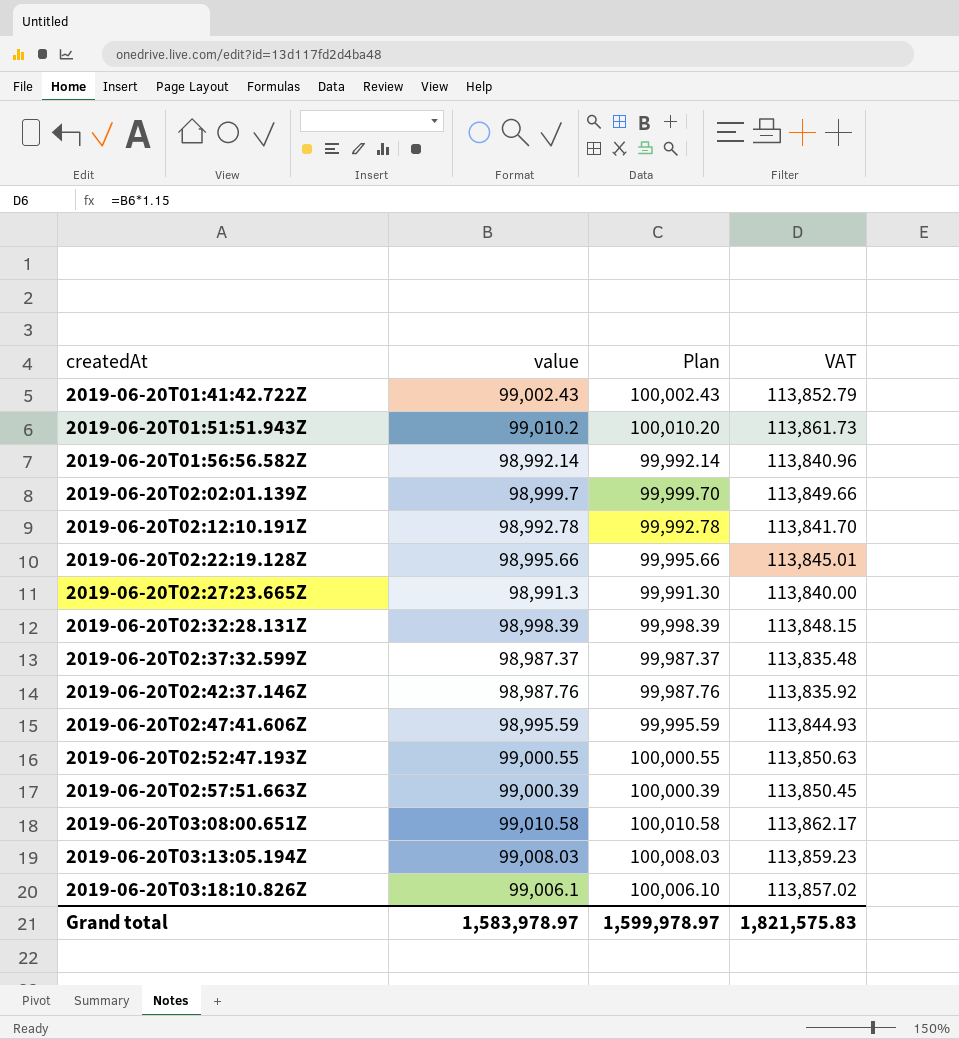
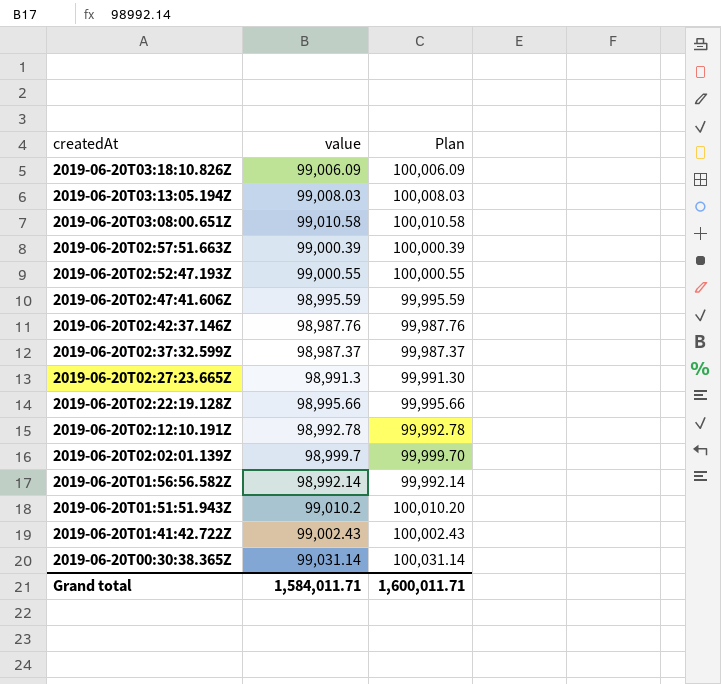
row order: createdAt ascending -> createdAt descending
column VAT | formula: [value] * 1.15 -> none
row 2019-06-20T02:32:28.131Z: 98,998.39 | 99,998.39 | 113,848.15 -> none
2019-06-20T03:18:10.826Z | value: 99,006.1 -> 99,006.09
2019-06-20T03:18:10.826Z | Plan: 100,006.10 -> 100,006.09
row 2019-06-20T00:30:38.365Z: none -> 99,031.14 | 100,031.14
Grand total | value: 1,583,978.97 -> 1,584,011.71
Grand total | Plan: 1,599,978.97 -> 1,600,011.71

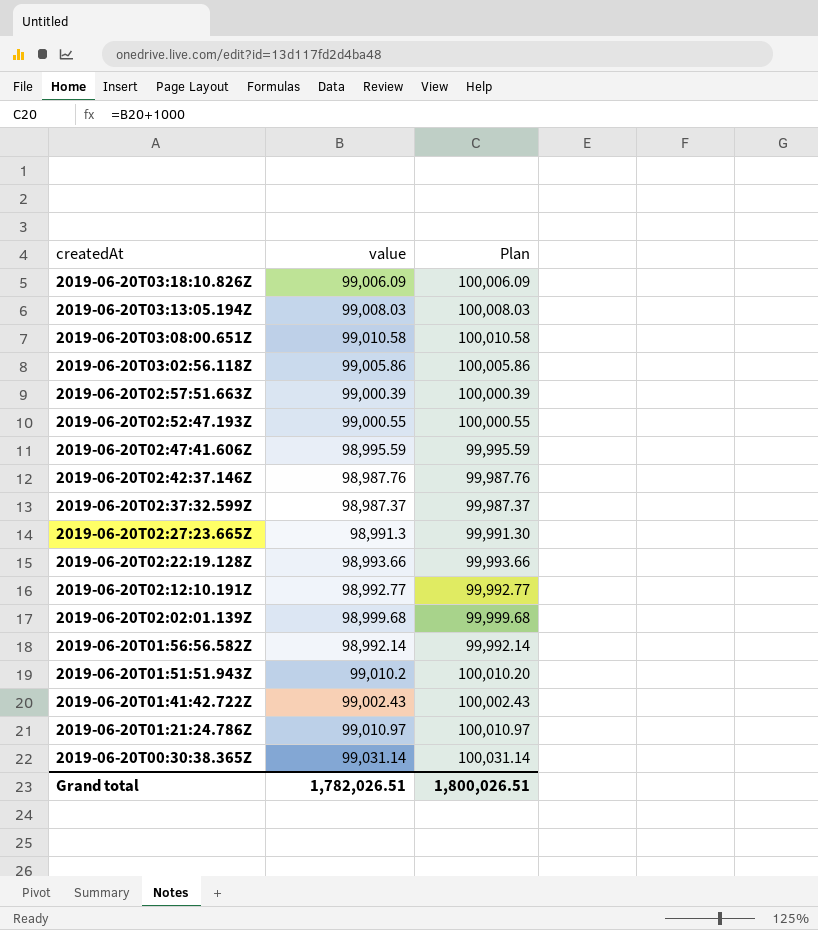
row 2019-06-20T03:02:56.118Z: none -> 99,005.86 | 100,005.86
2019-06-20T02:22:19.128Z | value: 98,995.66 -> 98,993.66
2019-06-20T02:22:19.128Z | Plan: 99,995.66 -> 99,993.66
2019-06-20T02:12:10.191Z | value: 98,992.78 -> 98,992.77
2019-06-20T02:12:10.191Z | Plan: 99,992.78 -> 99,992.77
2019-06-20T02:02:01.139Z | value: 98,999.7 -> 98,999.68
2019-06-20T02:02:01.139Z | Plan: 99,999.70 -> 99,999.68
row 2019-06-20T01:21:24.786Z: none -> 99,010.97 | 100,010.97
Grand total | value: 1,584,011.71 -> 1,782,026.51
Grand total | Plan: 1,600,011.71 -> 1,800,026.51

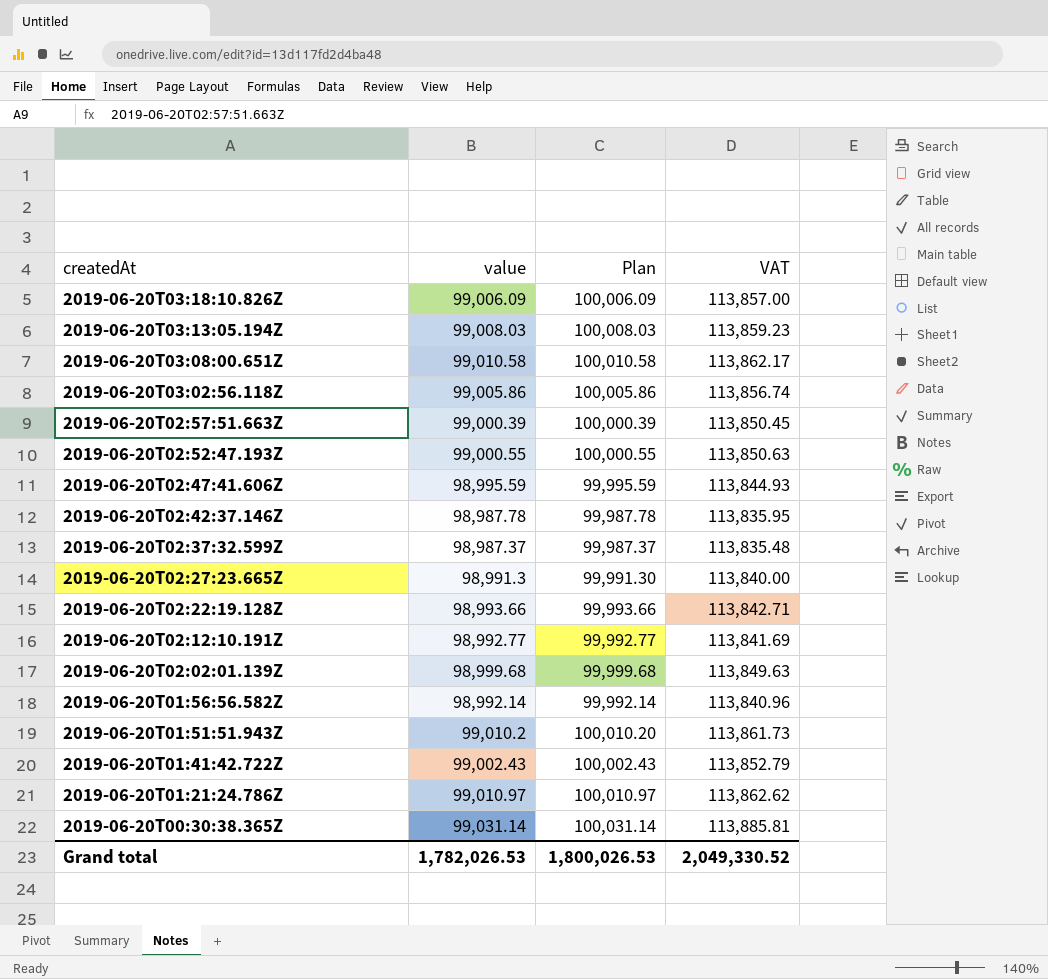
column VAT | formula: none -> [value] * 1.15
2019-06-20T02:42:37.146Z | value: 98,987.76 -> 98,987.78
2019-06-20T02:42:37.146Z | Plan: 99,987.76 -> 99,987.78
Grand total | value: 1,782,026.51 -> 1,782,026.53
Grand total | Plan: 1,800,026.51 -> 1,800,026.53

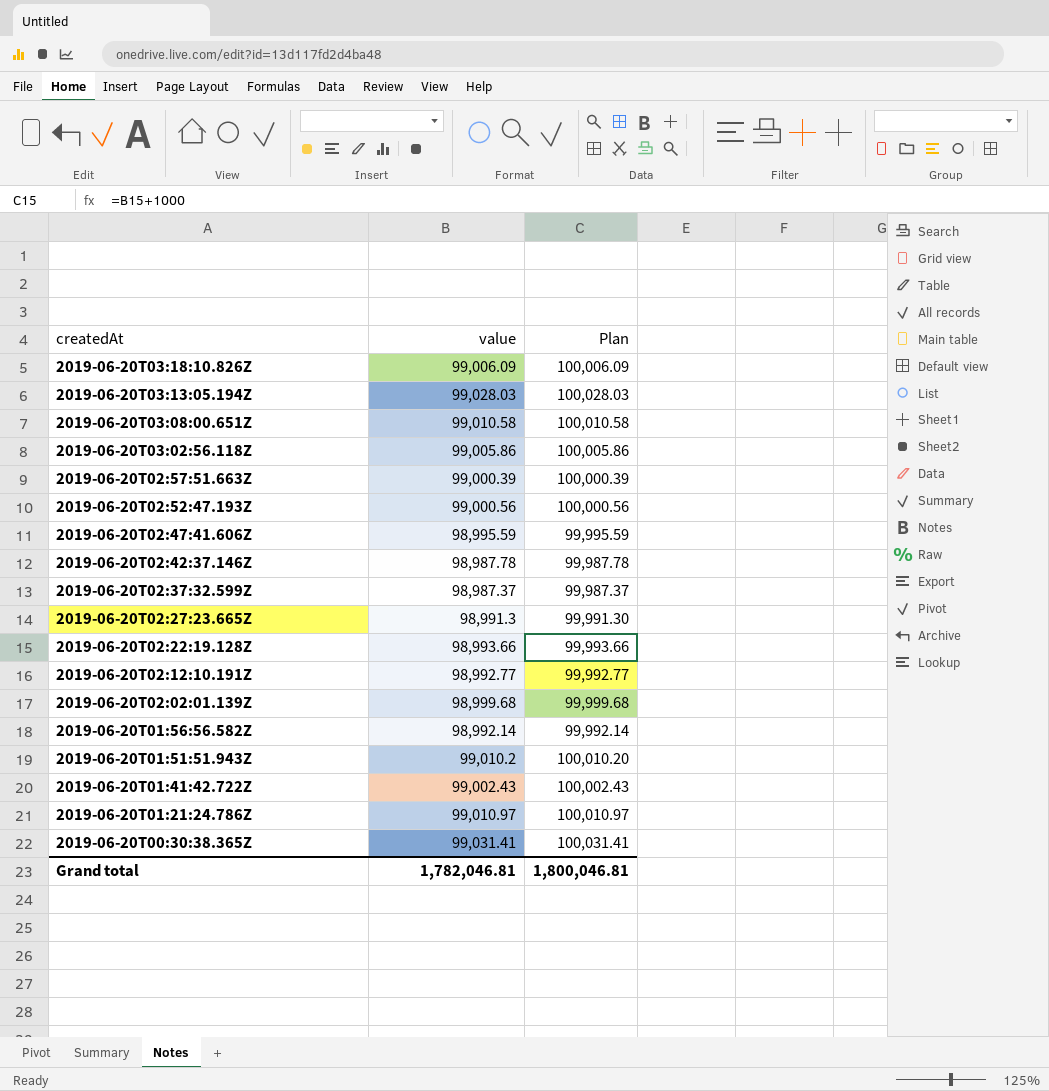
column VAT | formula: [value] * 1.15 -> none
2019-06-20T03:13:05.194Z | value: 99,008.03 -> 99,028.03
2019-06-20T03:13:05.194Z | Plan: 100,008.03 -> 100,028.03
2019-06-20T02:52:47.193Z | value: 99,000.55 -> 99,000.56
2019-06-20T02:52:47.193Z | Plan: 100,000.55 -> 100,000.56
2019-06-20T00:30:38.365Z | value: 99,031.14 -> 99,031.41
2019-06-20T00:30:38.365Z | Plan: 100,031.14 -> 100,031.41
Grand total | value: 1,782,026.53 -> 1,782,046.81
Grand total | Plan: 1,800,026.53 -> 1,800,046.81

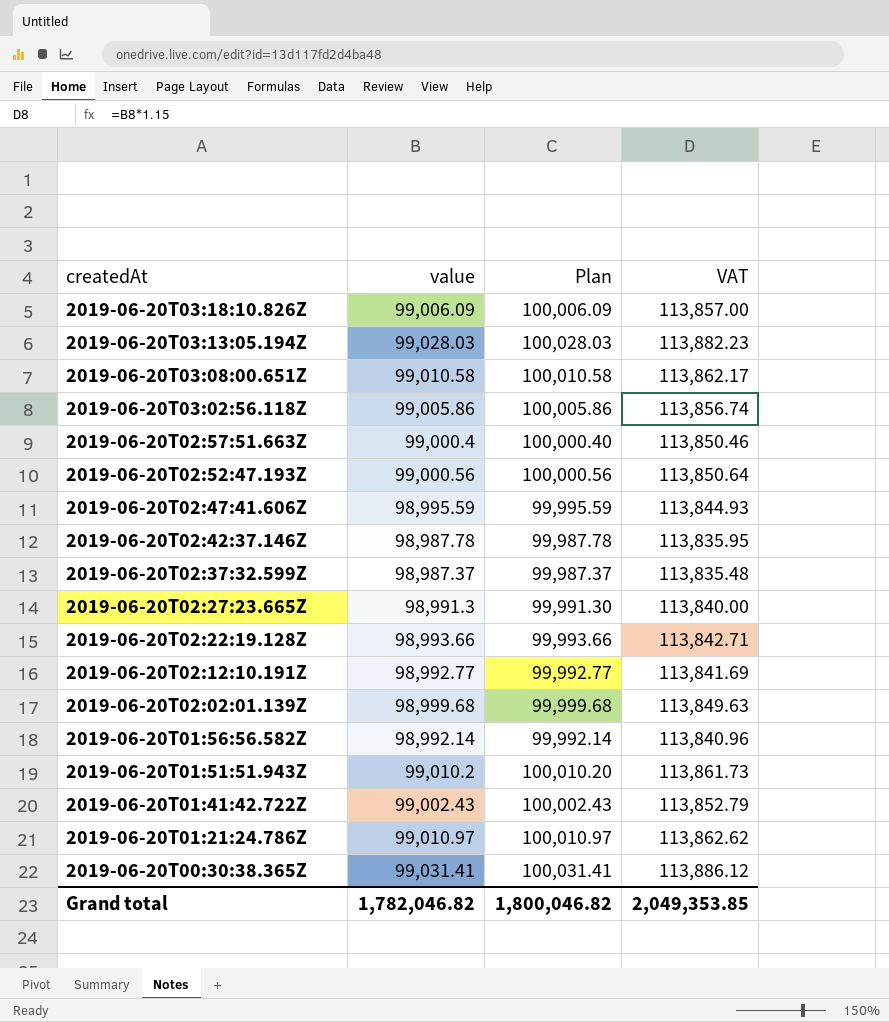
column VAT | formula: none -> [value] * 1.15
2019-06-20T02:57:51.663Z | value: 99,000.39 -> 99,000.4
2019-06-20T02:57:51.663Z | Plan: 100,000.39 -> 100,000.40
Grand total | value: 1,782,046.81 -> 1,782,046.82
Grand total | Plan: 1,800,046.81 -> 1,800,046.82

